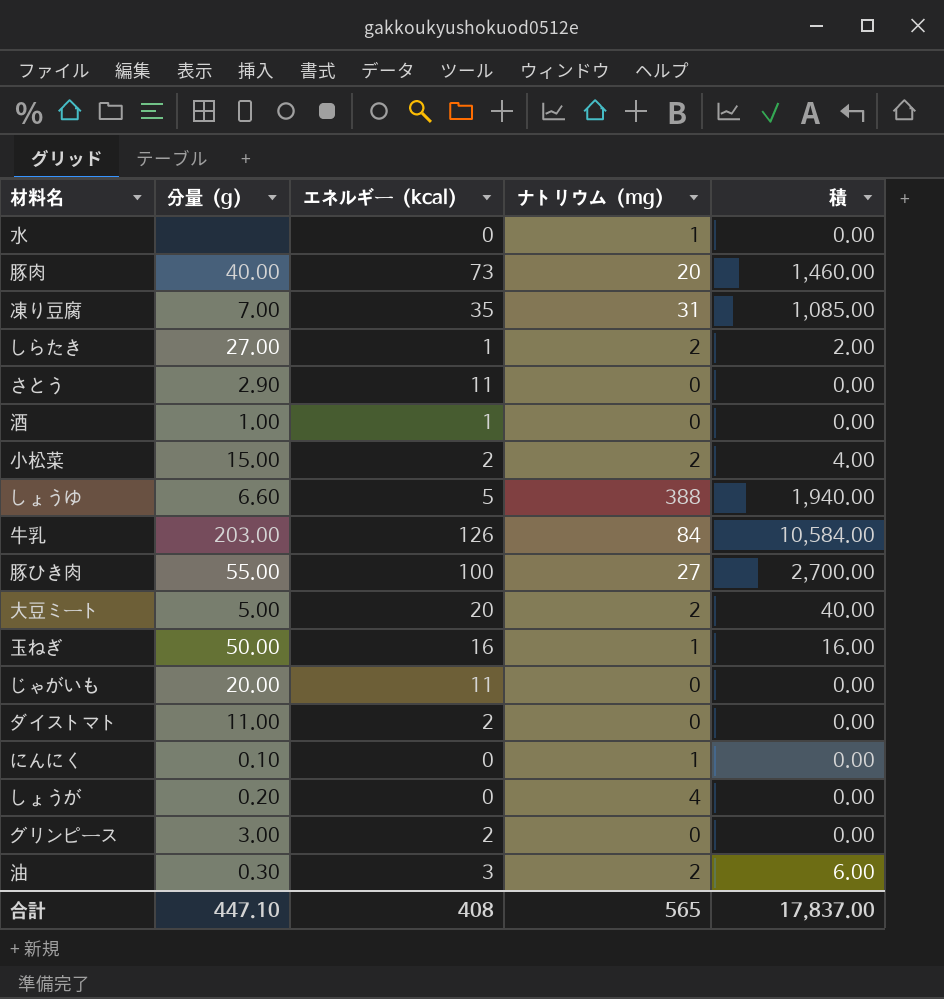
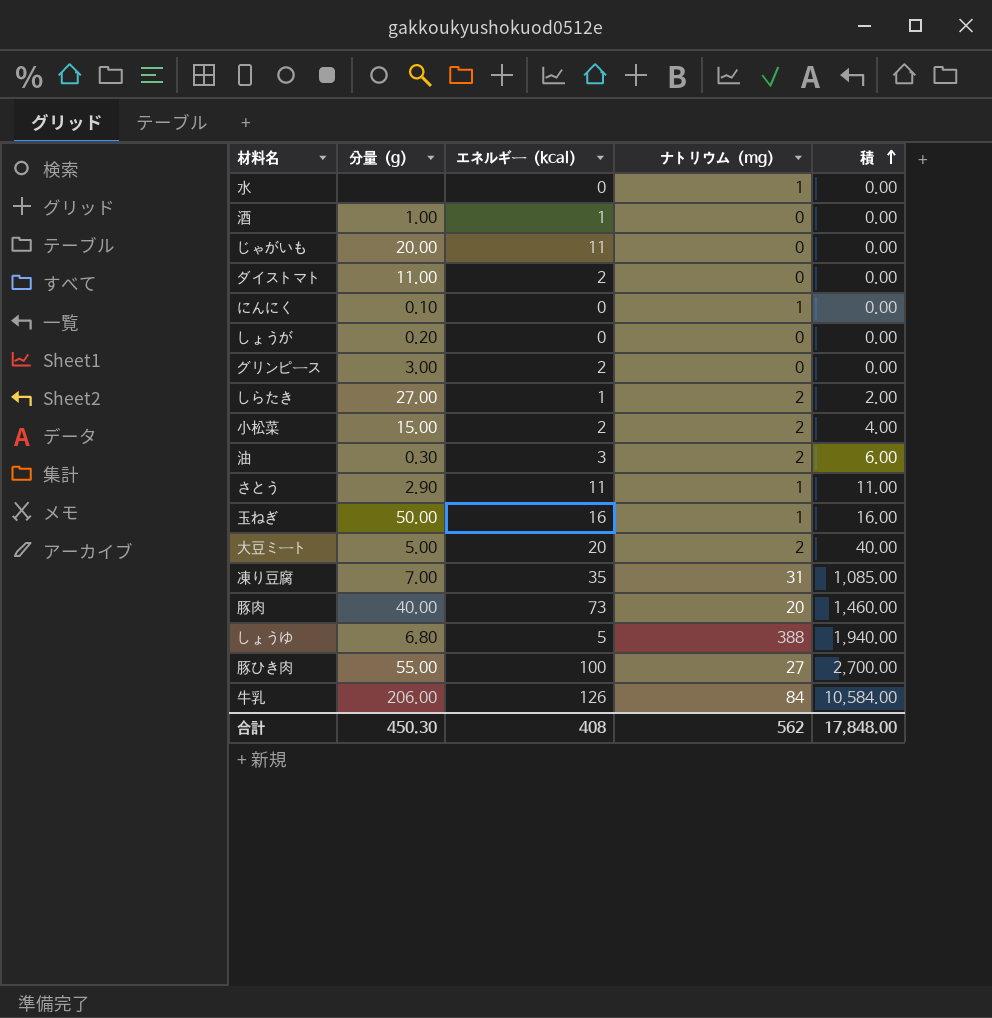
row order: none -> 積 ascending
しょうが | ナトリウム（mg）: 4 -> 0
さとう | ナトリウム（mg）: 0 -> 1
さとう | 積: 0.00 -> 11.00
しょうゆ | 分量（g）: 6.60 -> 6.80
牛乳 | 分量（g）: 203.00 -> 206.00
合計 | 分量（g）: 447.10 -> 450.30
合計 | ナトリウム（mg）: 565 -> 562
合計 | 積: 17,837.00 -> 17,848.00

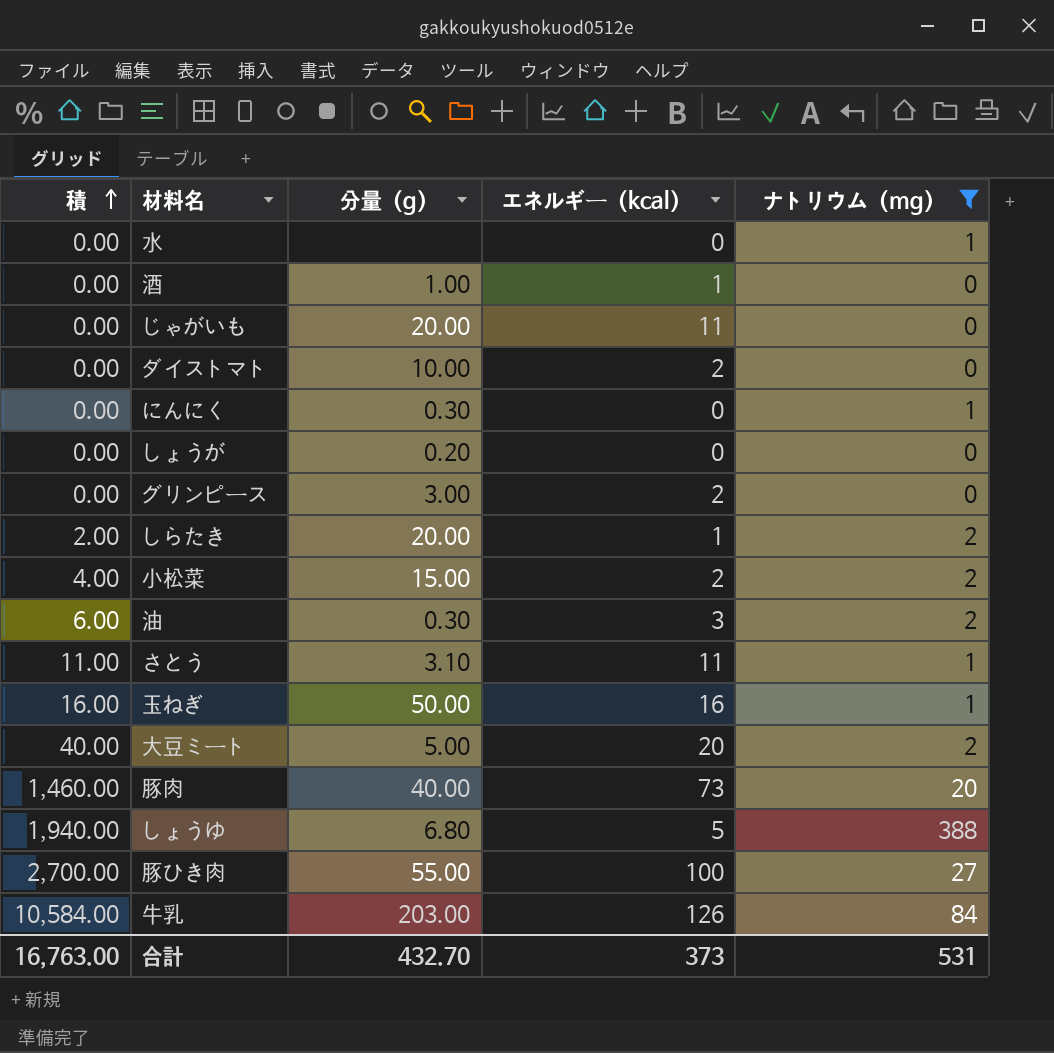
filter: none -> ナトリウム（mg） != 31
column 積 | position: 5 -> 1
ダイストマト | 分量（g）: 11.00 -> 10.00
にんにく | 分量（g）: 0.10 -> 0.30
しらたき | 分量（g）: 27.00 -> 20.00
さとう | 分量（g）: 2.90 -> 3.10
牛乳 | 分量（g）: 206.00 -> 203.00
合計 | 積: 17,848.00 -> 16,763.00
合計 | 分量（g）: 450.30 -> 432.70
合計 | エネルギー（kcal）: 408 -> 373
合計 | ナトリウム（mg）: 562 -> 531

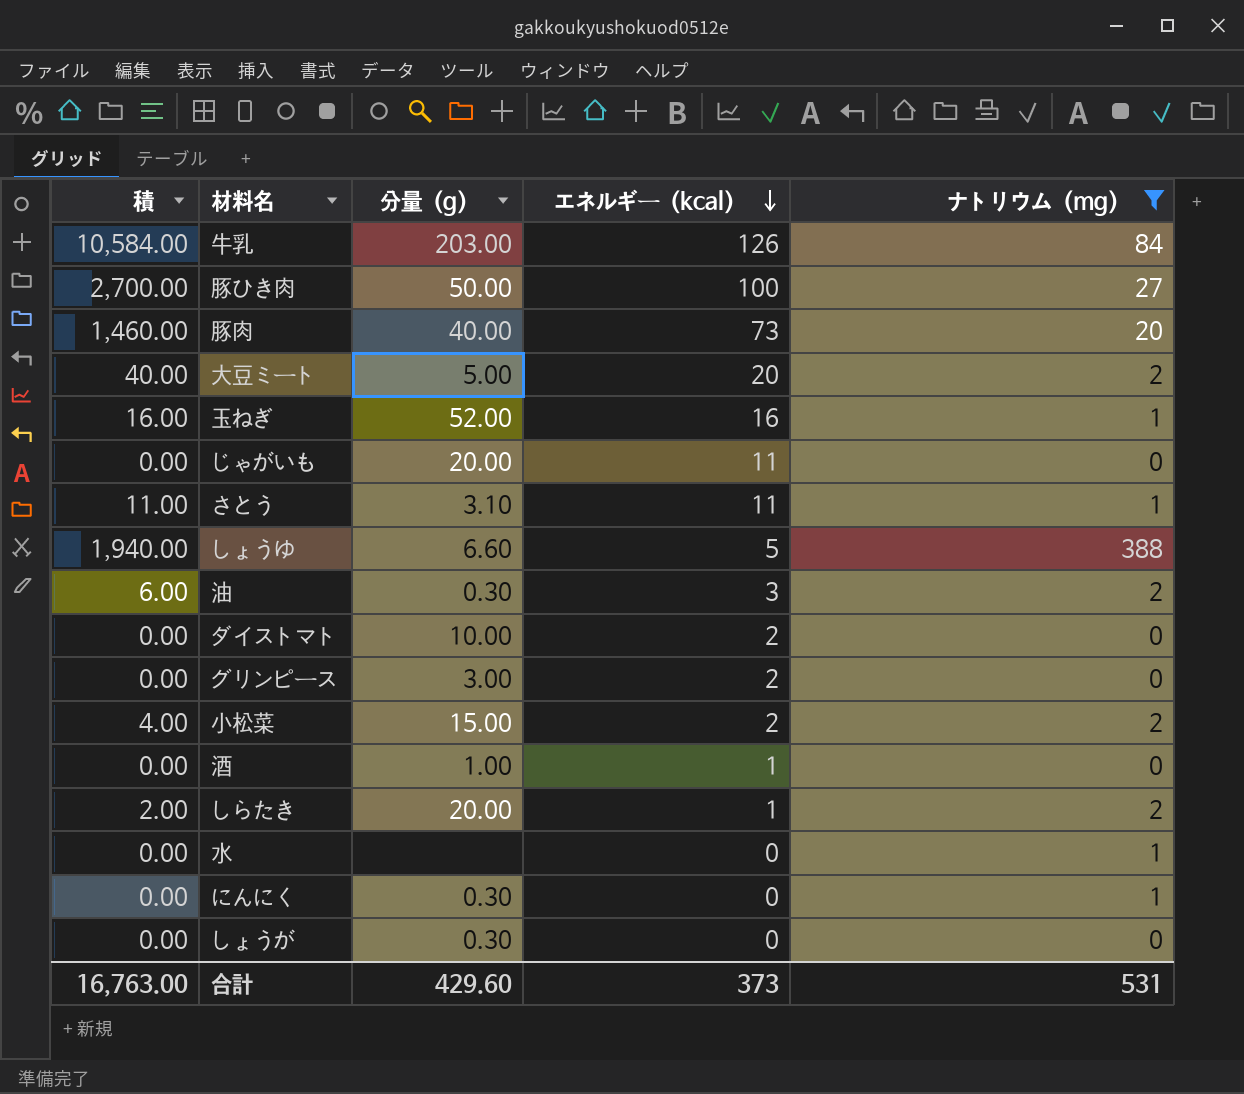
row order: 積 ascending -> エネルギー（kcal） descending
豚ひき肉 | 分量（g）: 55.00 -> 50.00
玉ねぎ | 分量（g）: 50.00 -> 52.00
しょうゆ | 分量（g）: 6.80 -> 6.60
しょうが | 分量（g）: 0.20 -> 0.30
合計 | 分量（g）: 432.70 -> 429.60

